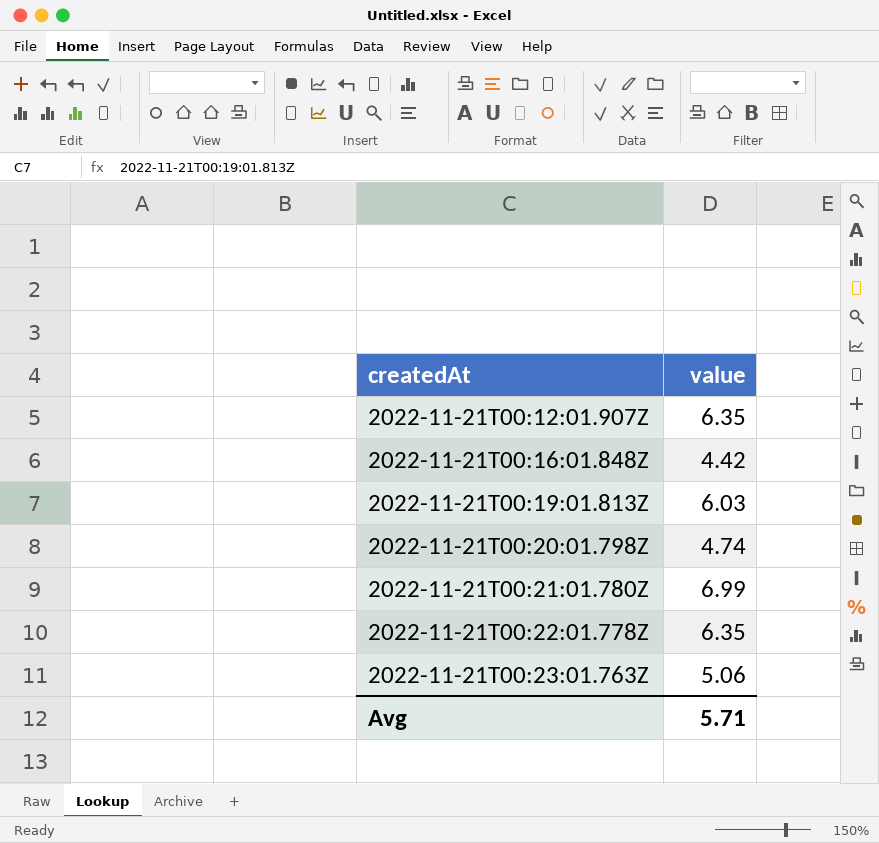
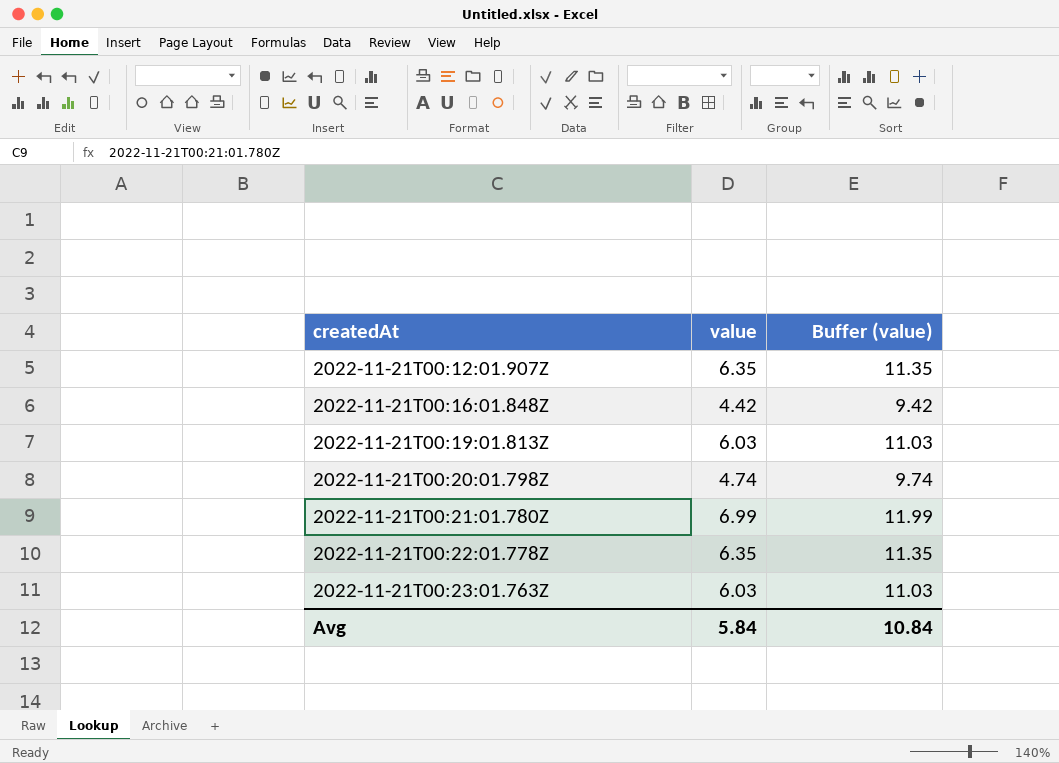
column Buffer (value) | formula: none -> [value] + 5
2022-11-21T00:23:01.763Z | value: 5.06 -> 6.03
Avg | value: 5.71 -> 5.84

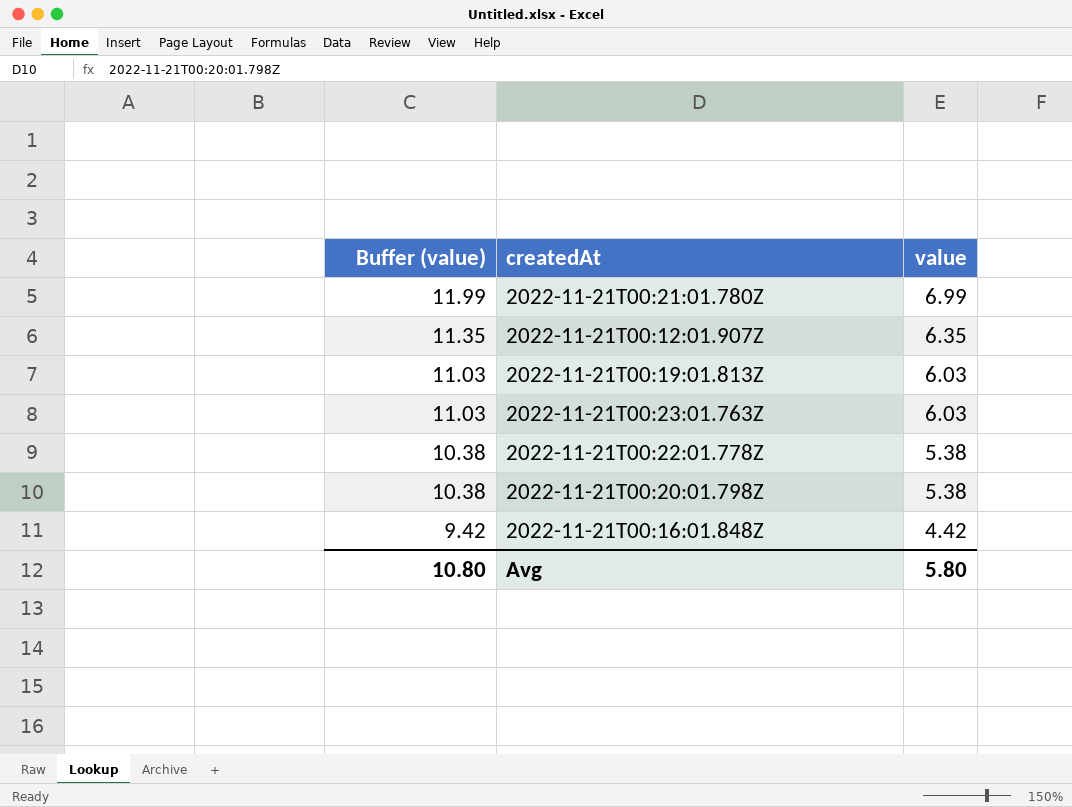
row order: createdAt ascending -> Buffer (value) descending
column Buffer (value) | position: 3 -> 1
2022-11-21T00:22:01.778Z | Buffer (value): 11.35 -> 10.38
2022-11-21T00:22:01.778Z | value: 6.35 -> 5.38
2022-11-21T00:20:01.798Z | Buffer (value): 9.74 -> 10.38
2022-11-21T00:20:01.798Z | value: 4.74 -> 5.38
Avg | Buffer (value): 10.84 -> 10.80
Avg | value: 5.84 -> 5.80

